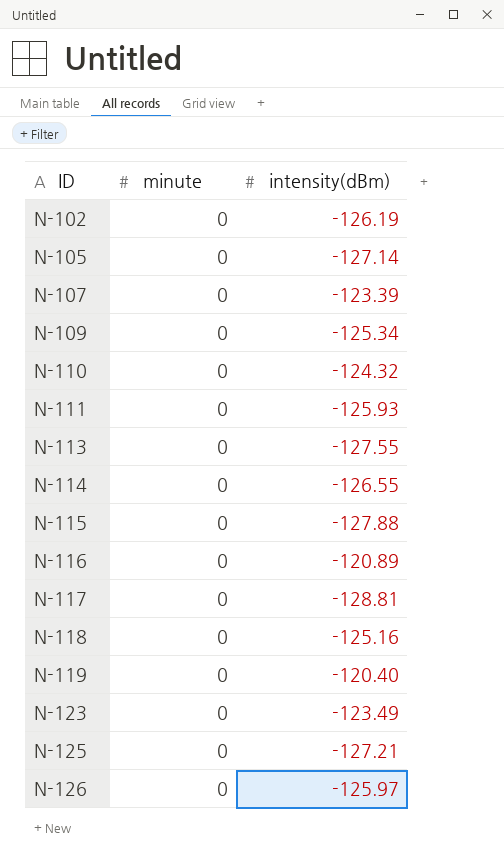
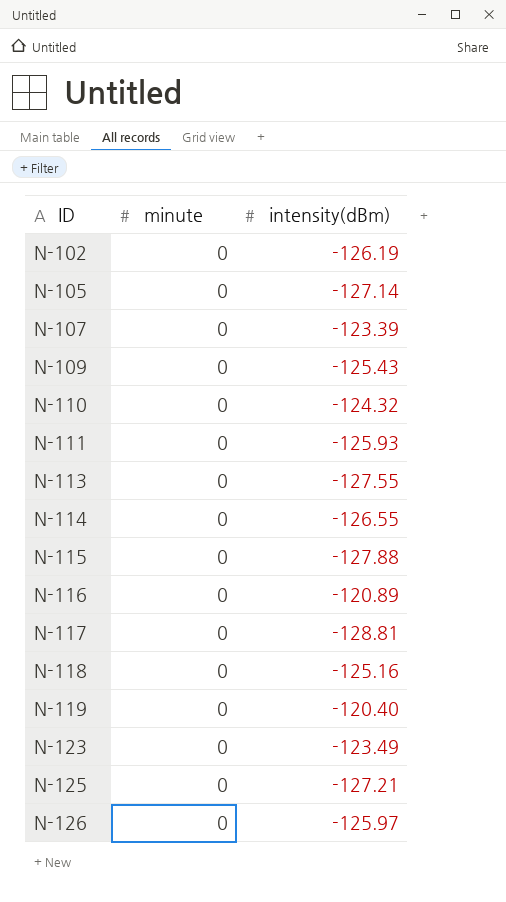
N-109 | intensity(dBm): -125.34 -> -125.43

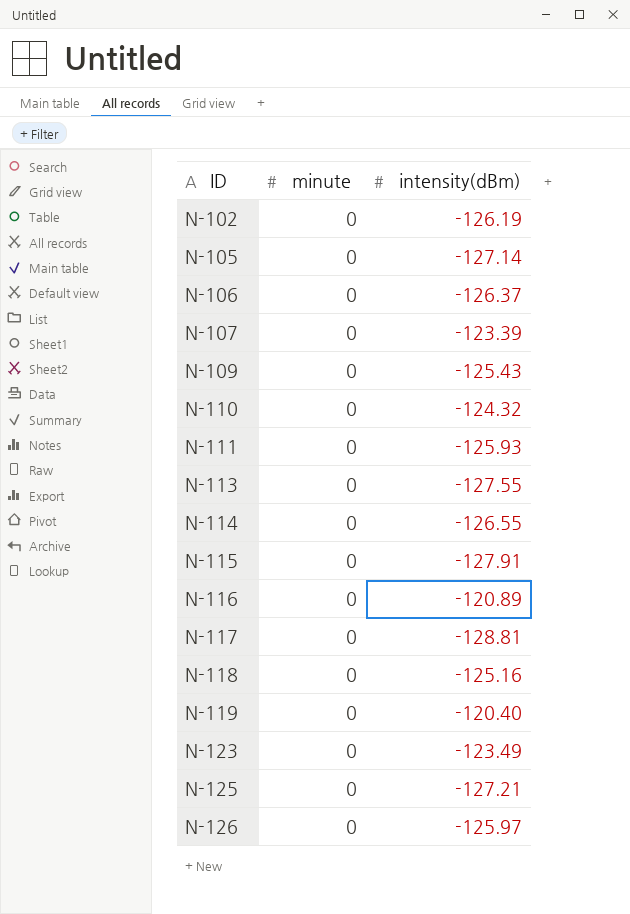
row N-106: none -> 0 | -126.37
N-115 | intensity(dBm): -127.88 -> -127.91

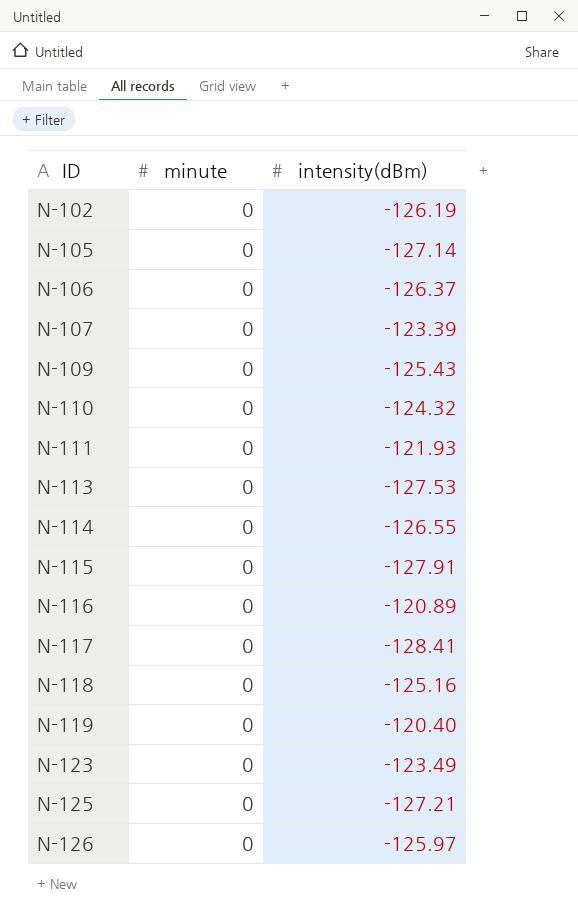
N-111 | intensity(dBm): -125.93 -> -121.93
N-113 | intensity(dBm): -127.55 -> -127.53
N-117 | intensity(dBm): -128.81 -> -128.41

